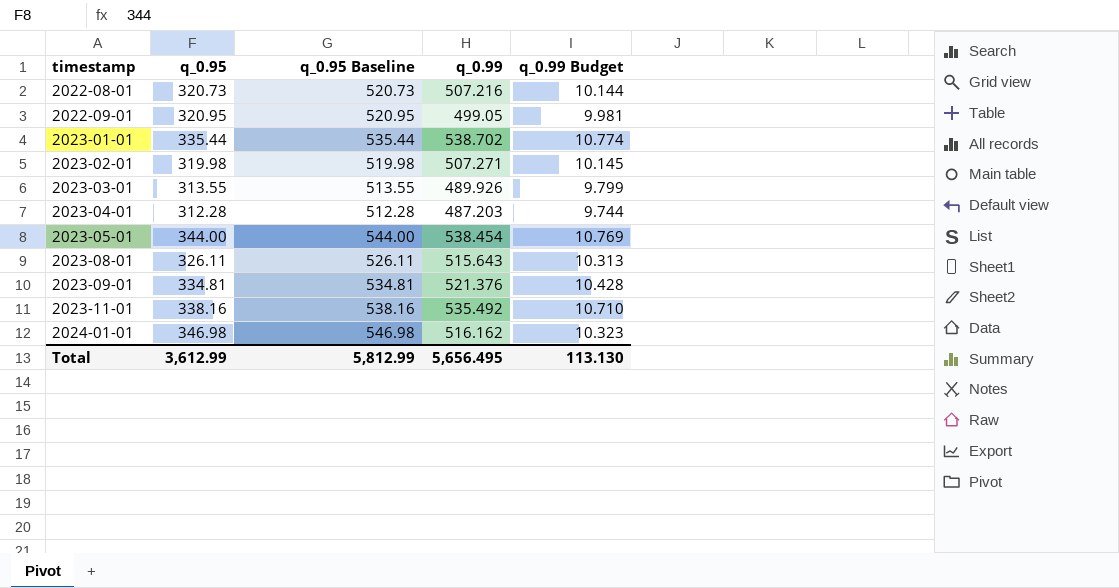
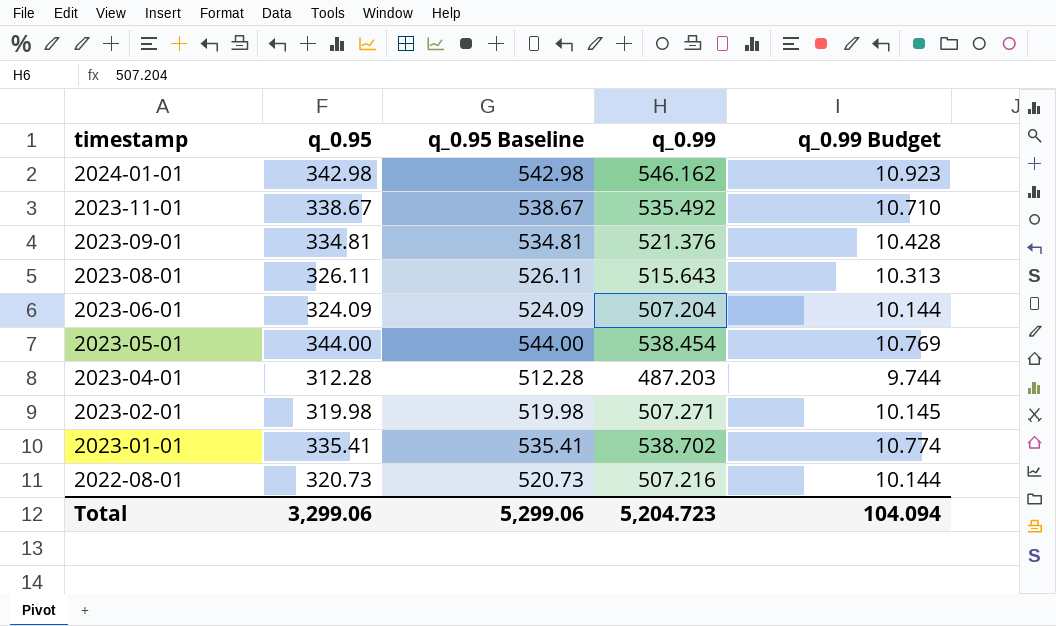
row order: timestamp ascending -> timestamp descending
row 2022-09-01: 320.95 | 520.95 | 499.05 | 9.981 -> none
row 2023-03-01: 313.55 | 513.55 | 489.926 | 9.799 -> none
2024-01-01 | q_0.95: 346.98 -> 342.98
2024-01-01 | q_0.95 Baseline: 546.98 -> 542.98
2024-01-01 | q_0.99: 516.162 -> 546.162
2024-01-01 | q_0.99 Budget: 10.323 -> 10.923
2023-11-01 | q_0.95: 338.16 -> 338.67
2023-11-01 | q_0.95 Baseline: 538.16 -> 538.67
row 2023-06-01: none -> 324.09 | 524.09 | 507.204 | 10.144
2023-01-01 | q_0.95: 335.44 -> 335.41
2023-01-01 | q_0.95 Baseline: 535.44 -> 535.41
Total | q_0.95: 3,612.99 -> 3,299.06
Total | q_0.95 Baseline: 5,812.99 -> 5,299.06
Total | q_0.99: 5,656.495 -> 5,204.723
Total | q_0.99 Budget: 113.130 -> 104.094

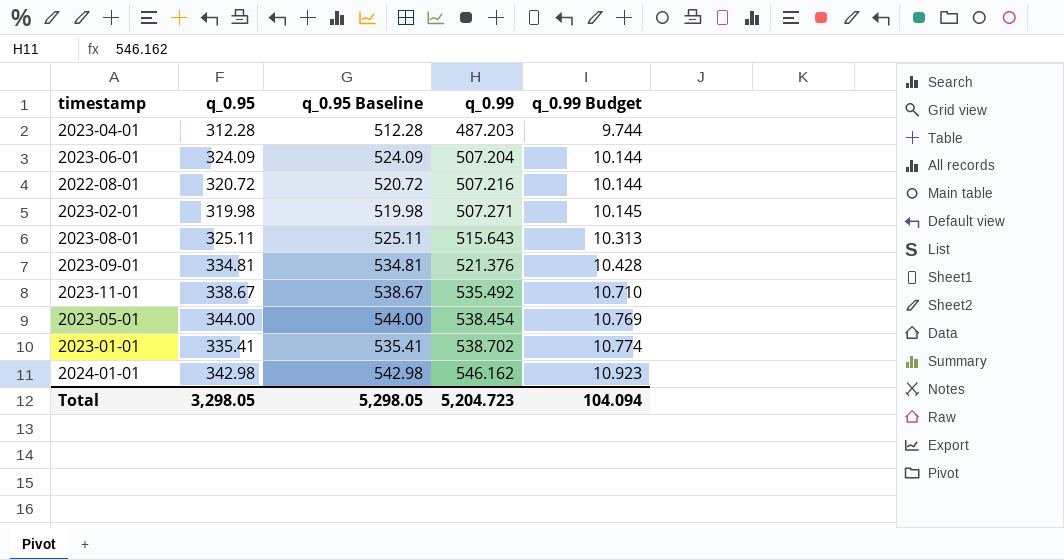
row order: timestamp descending -> q_0.99 ascending
2022-08-01 | q_0.95: 320.73 -> 320.72
2022-08-01 | q_0.95 Baseline: 520.73 -> 520.72
2023-08-01 | q_0.95: 326.11 -> 325.11
2023-08-01 | q_0.95 Baseline: 526.11 -> 525.11
Total | q_0.95: 3,299.06 -> 3,298.05
Total | q_0.95 Baseline: 5,299.06 -> 5,298.05

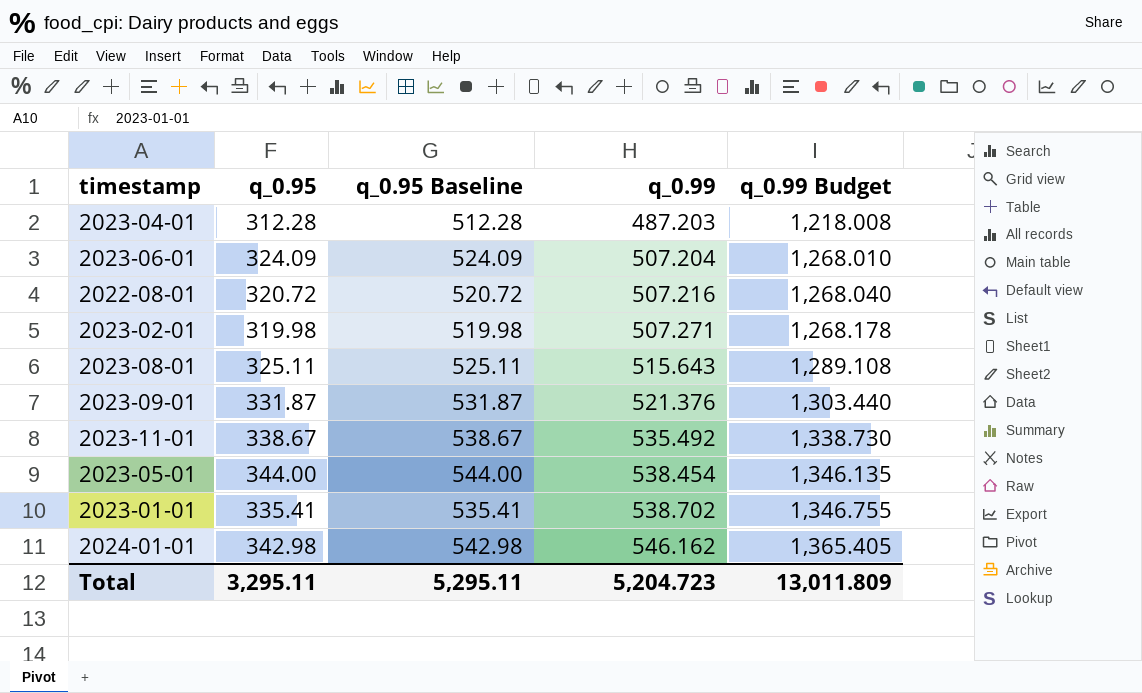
column q_0.99 Budget | formula: [q_0.99] * 0.02 -> [q_0.99] * 2.5
2023-09-01 | q_0.95: 334.81 -> 331.87
2023-09-01 | q_0.95 Baseline: 534.81 -> 531.87
Total | q_0.95: 3,298.05 -> 3,295.11
Total | q_0.95 Baseline: 5,298.05 -> 5,295.11
Total | q_0.99 Budget: 104.094 -> 13,011.809

